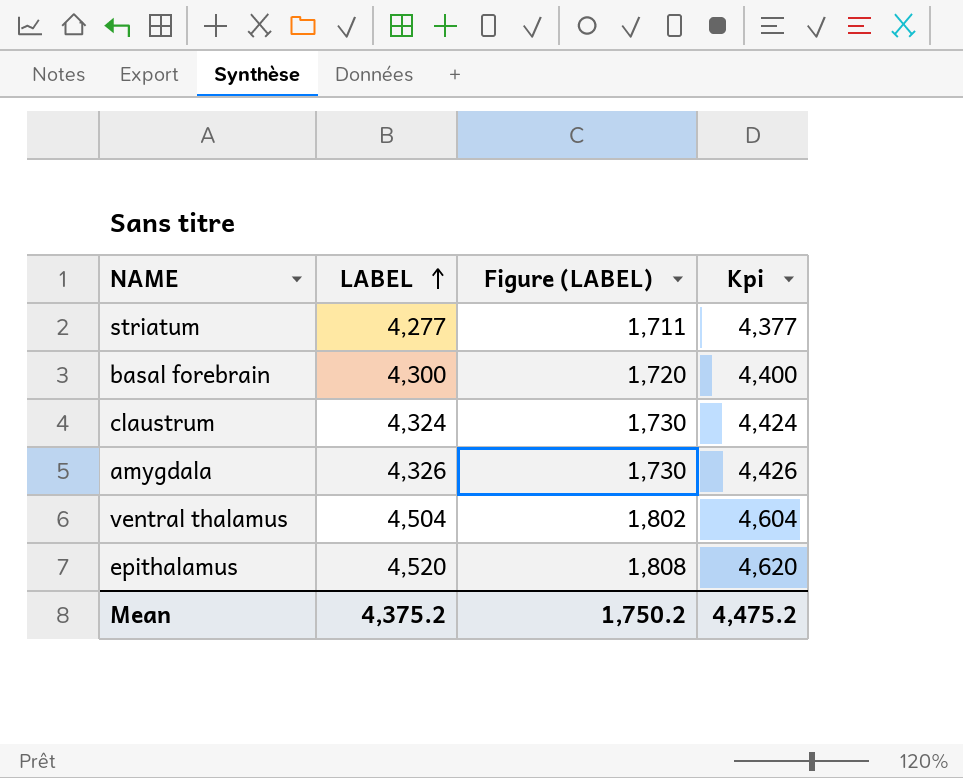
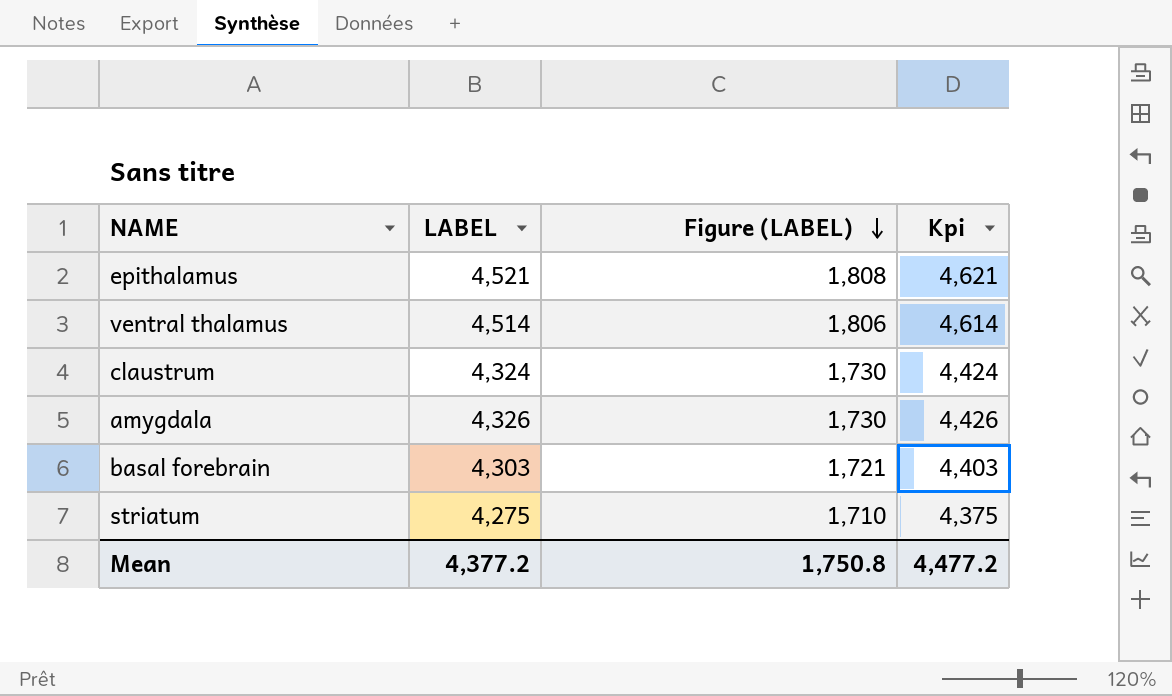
row order: LABEL ascending -> Figure (LABEL) descending
epithalamus | LABEL: 4,520 -> 4,521
epithalamus | Kpi: 4,620 -> 4,621
ventral thalamus | LABEL: 4,504 -> 4,514
ventral thalamus | Figure (LABEL): 1,802 -> 1,806
ventral thalamus | Kpi: 4,604 -> 4,614
basal forebrain | LABEL: 4,300 -> 4,303
basal forebrain | Figure (LABEL): 1,720 -> 1,721
basal forebrain | Kpi: 4,400 -> 4,403
striatum | LABEL: 4,277 -> 4,275
striatum | Figure (LABEL): 1,711 -> 1,710
striatum | Kpi: 4,377 -> 4,375
Mean | LABEL: 4,375.2 -> 4,377.2
Mean | Figure (LABEL): 1,750.2 -> 1,750.8
Mean | Kpi: 4,475.2 -> 4,477.2

